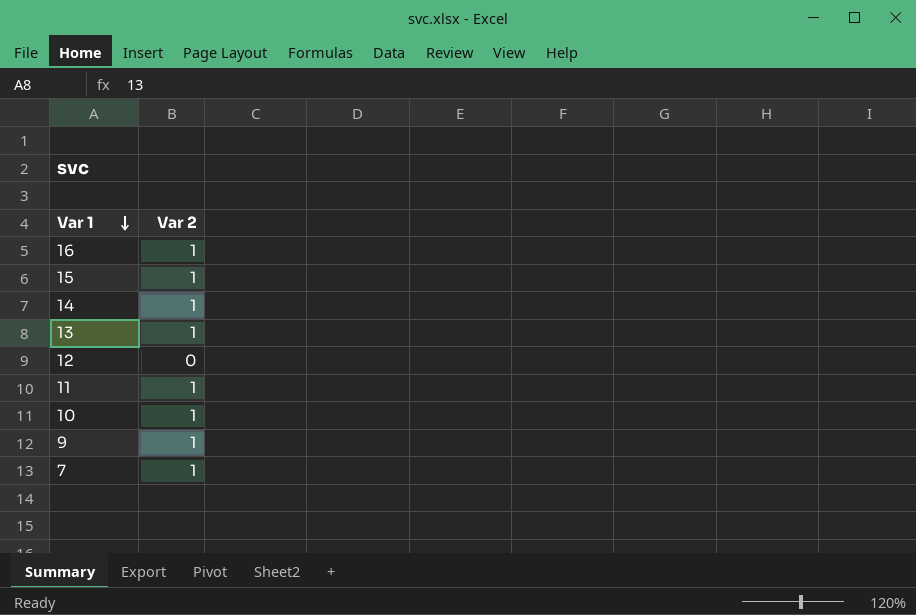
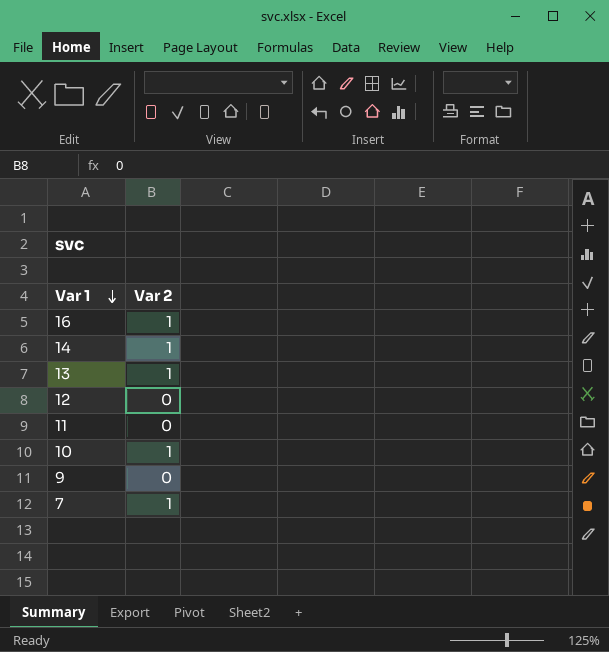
row 15: 1 -> none
11 | Var 2: 1 -> 0
9 | Var 2: 1 -> 0

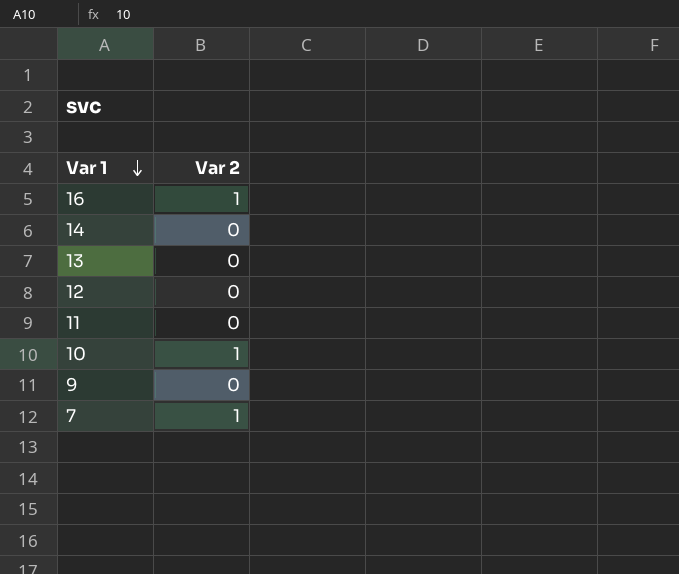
14 | Var 2: 1 -> 0
13 | Var 2: 1 -> 0

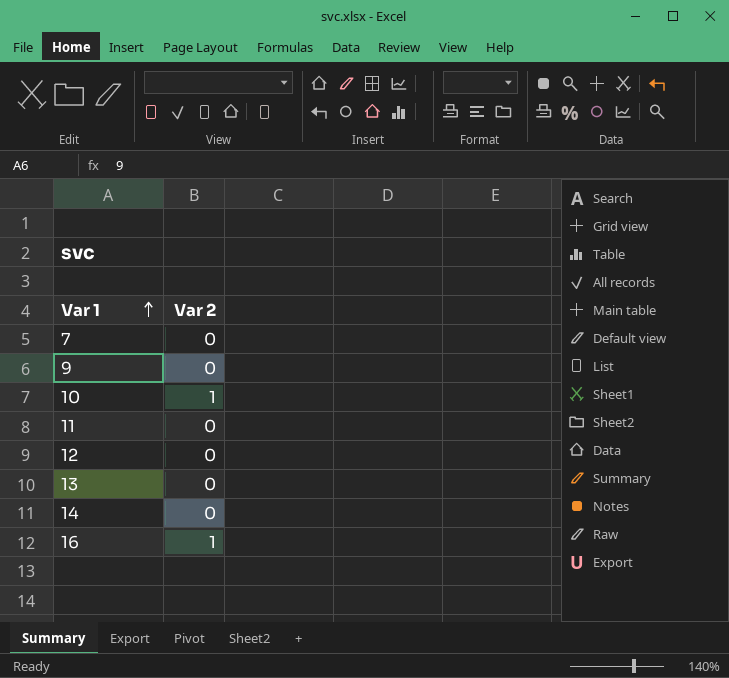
row order: Var 1 descending -> Var 1 ascending
7 | Var 2: 1 -> 0

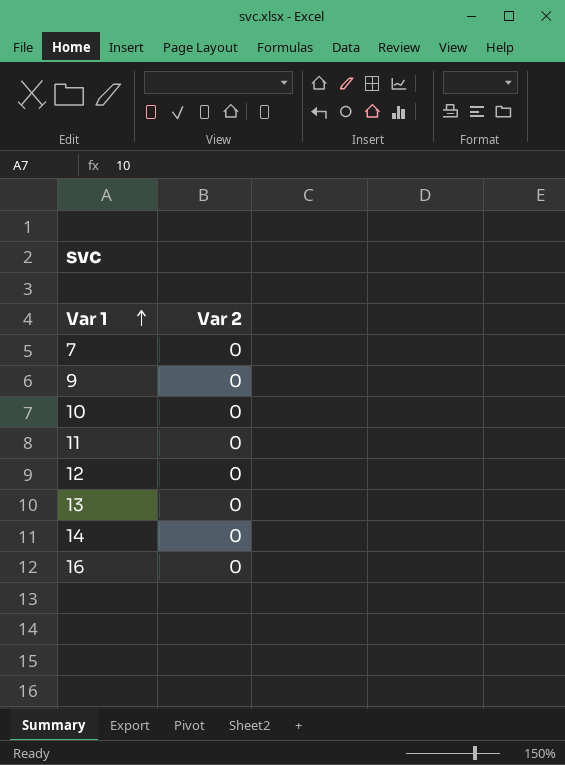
10 | Var 2: 1 -> 0
16 | Var 2: 1 -> 0

